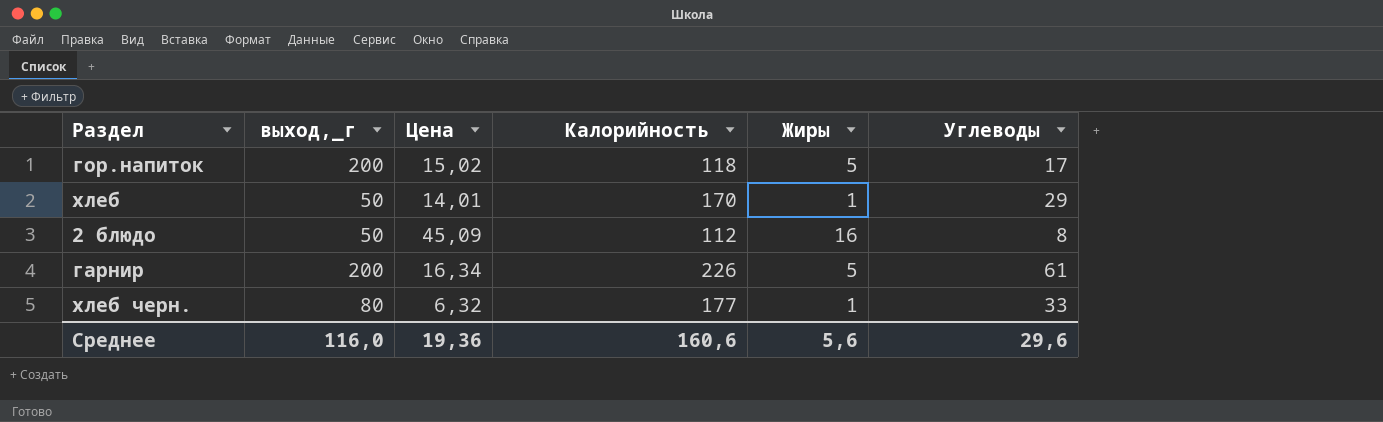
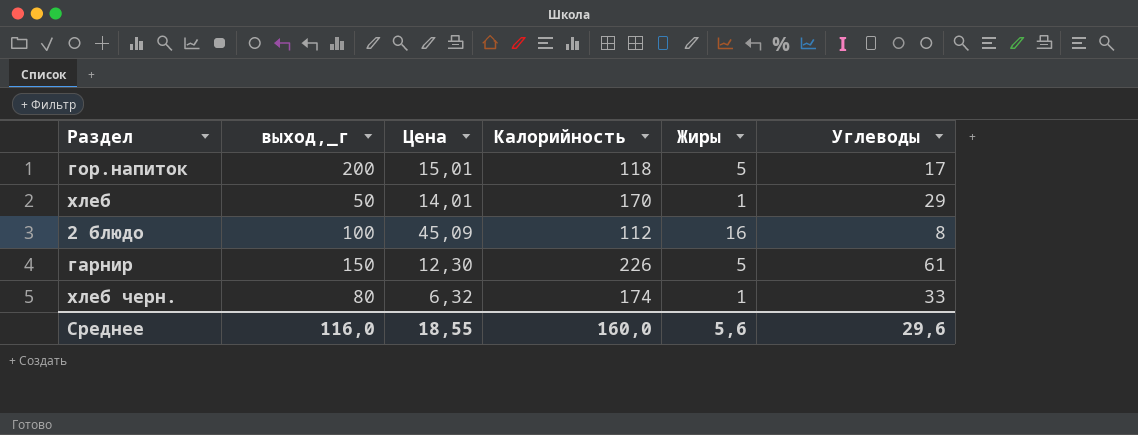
гор.напиток | Цена: 15,02 -> 15,01
2 блюдо | выход,_г: 50 -> 100
гарнир | выход,_г: 200 -> 150
гарнир | Цена: 16,34 -> 12,30
хлеб черн. | Калорийность: 177 -> 174
Среднее | Цена: 19,36 -> 18,55
Среднее | Калорийность: 160,6 -> 160,0

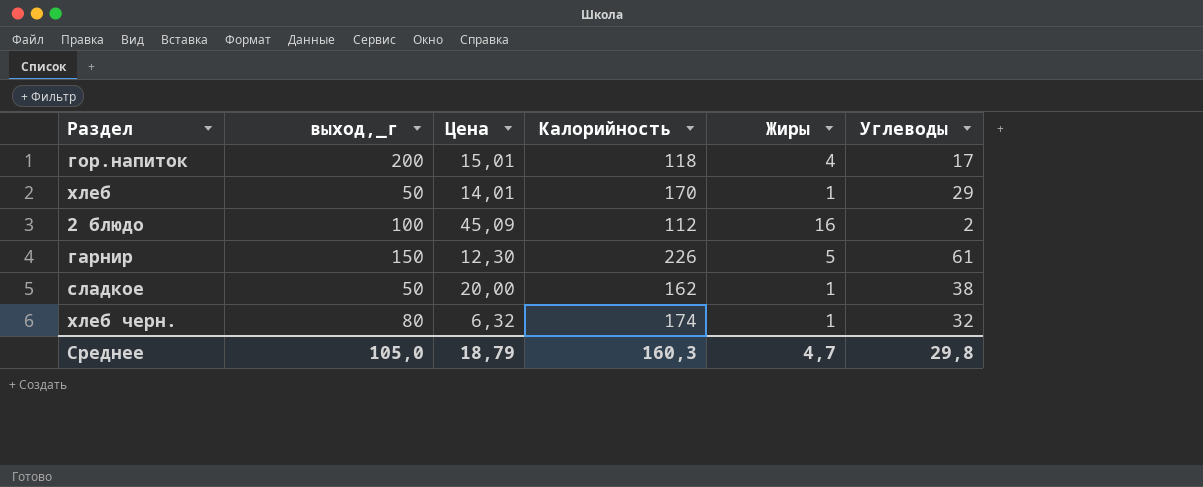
гор.напиток | Жиры: 5 -> 4
2 блюдо | Углеводы: 8 -> 2
row сладкое: none -> 50 | 20,00 | 162 | 1 | 38
хлеб черн. | Углеводы: 33 -> 32
Среднее | выход,_г: 116,0 -> 105,0
Среднее | Цена: 18,55 -> 18,79
Среднее | Калорийность: 160,0 -> 160,3
Среднее | Жиры: 5,6 -> 4,7
Среднее | Углеводы: 29,6 -> 29,8

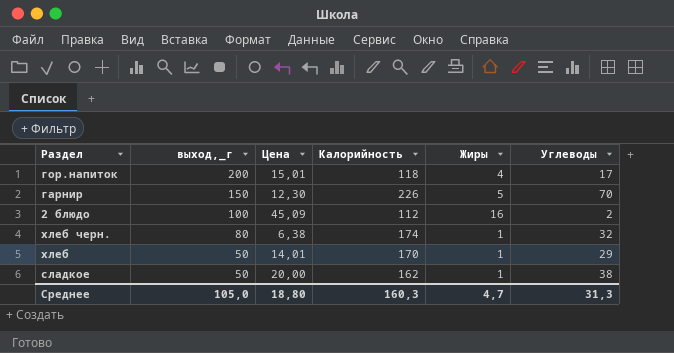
row order: none -> выход,_г descending
гарнир | Углеводы: 61 -> 70
хлеб черн. | Цена: 6,32 -> 6,38
Среднее | Цена: 18,79 -> 18,80
Среднее | Углеводы: 29,8 -> 31,3

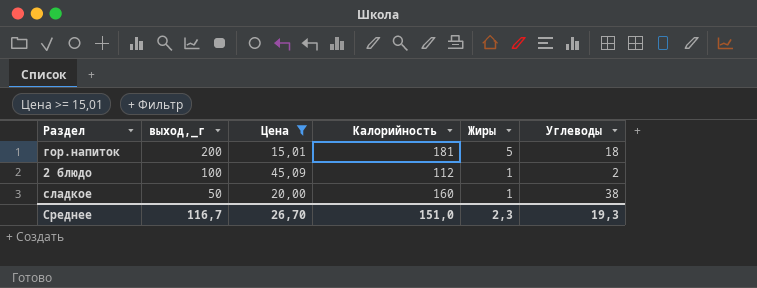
filter: none -> Цена >= 15,01
гор.напиток | Калорийность: 118 -> 181
гор.напиток | Жиры: 4 -> 5
гор.напиток | Углеводы: 17 -> 18
2 блюдо | Жиры: 16 -> 1
сладкое | Калорийность: 162 -> 160
Среднее | выход,_г: 105,0 -> 116,7
Среднее | Цена: 18,80 -> 26,70
Среднее | Калорийность: 160,3 -> 151,0
Среднее | Жиры: 4,7 -> 2,3
Среднее | Углеводы: 31,3 -> 19,3

